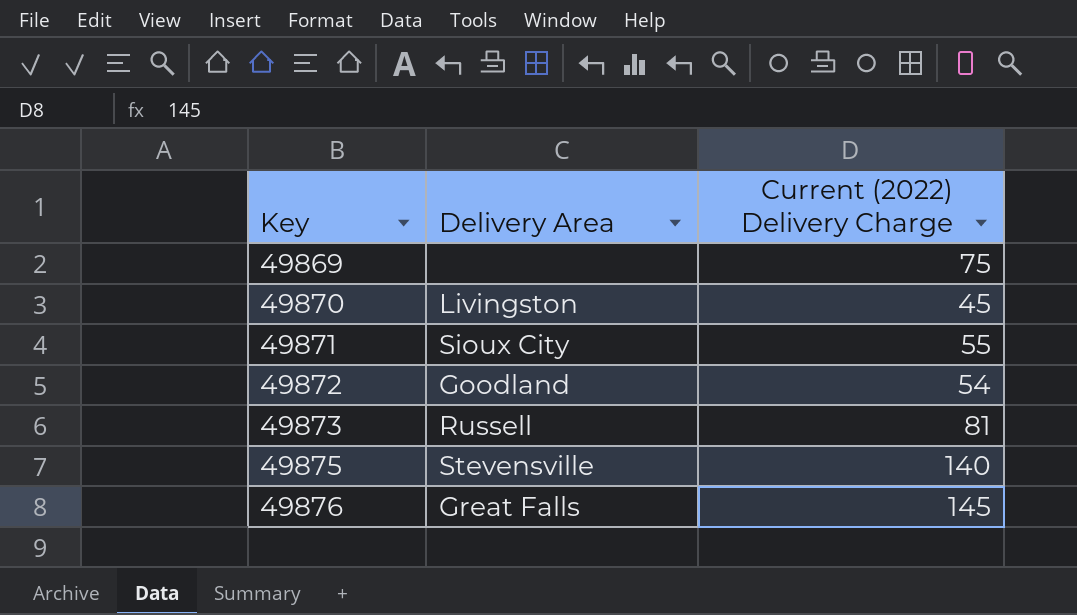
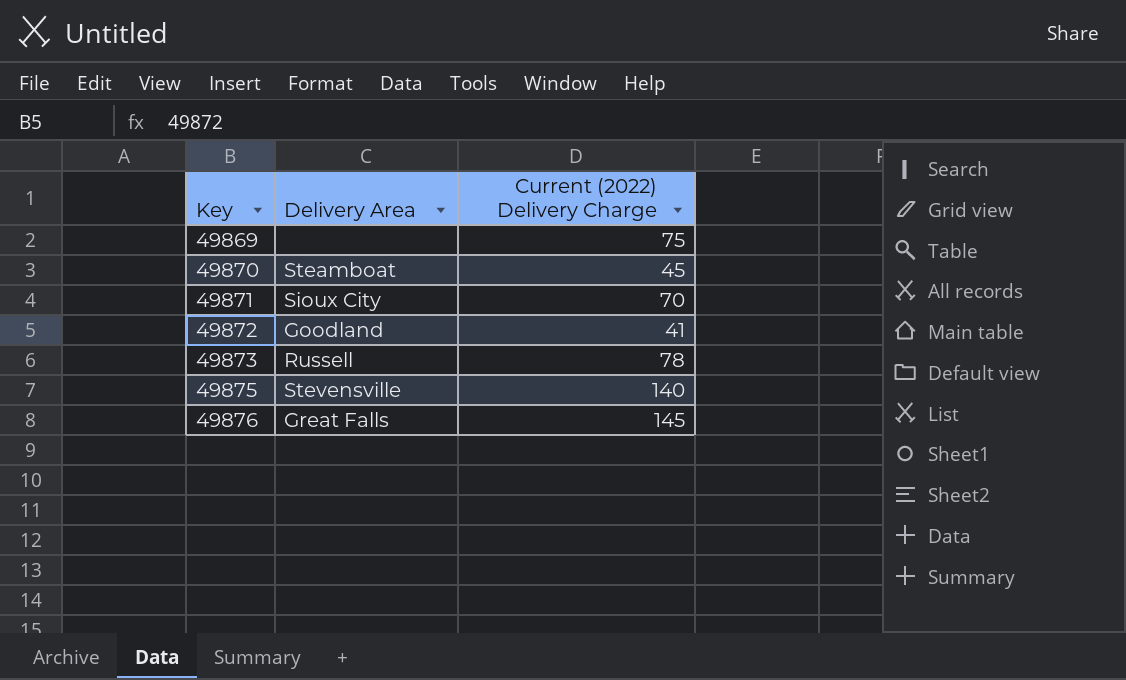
49870 | Delivery Area: Livingston -> Steamboat
49871 | Current (2022) Delivery Charge: 55 -> 70
49872 | Current (2022) Delivery Charge: 54 -> 41
49873 | Current (2022) Delivery Charge: 81 -> 78

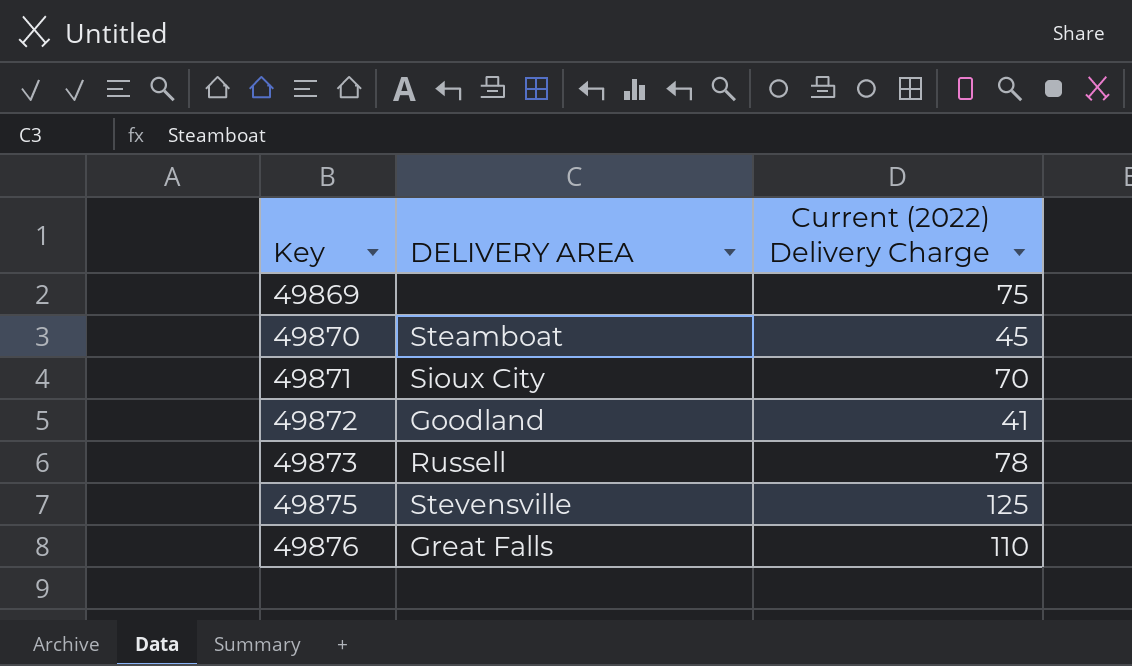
column name: Delivery Area -> DELIVERY AREA
49875 | Current (2022) Delivery Charge: 140 -> 125
49876 | Current (2022) Delivery Charge: 145 -> 110

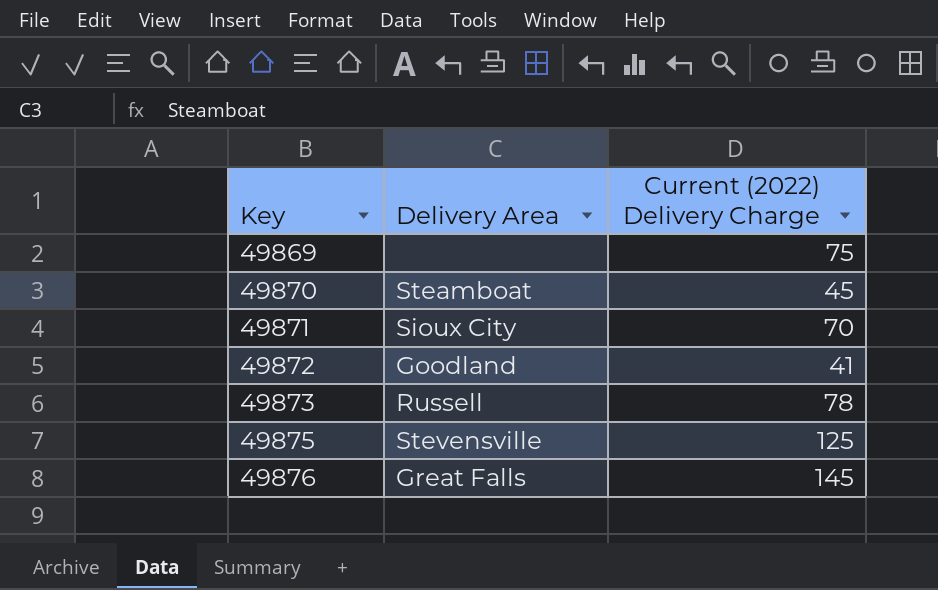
column name: DELIVERY AREA -> Delivery Area
49876 | Current (2022) Delivery Charge: 110 -> 145

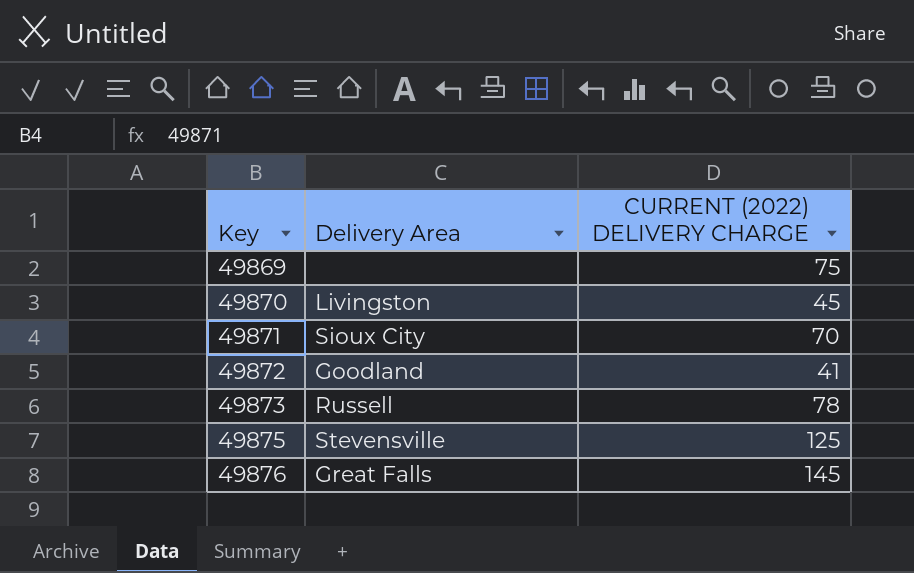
column name: Current (2022) Delivery Charge -> CURRENT (2022) DELIVERY CHARGE
49870 | Delivery Area: Steamboat -> Livingston

